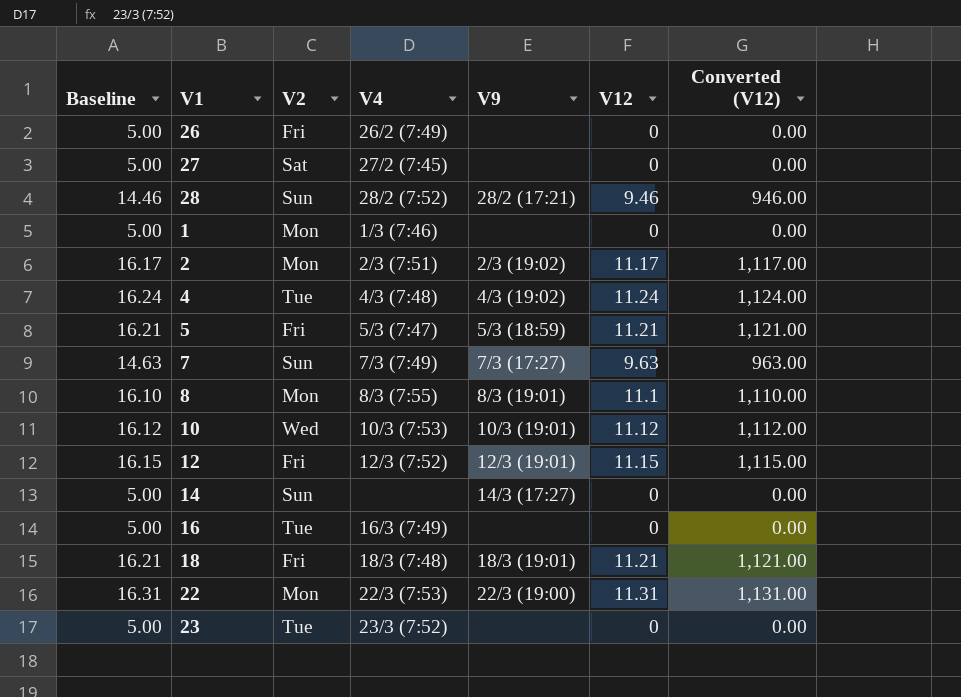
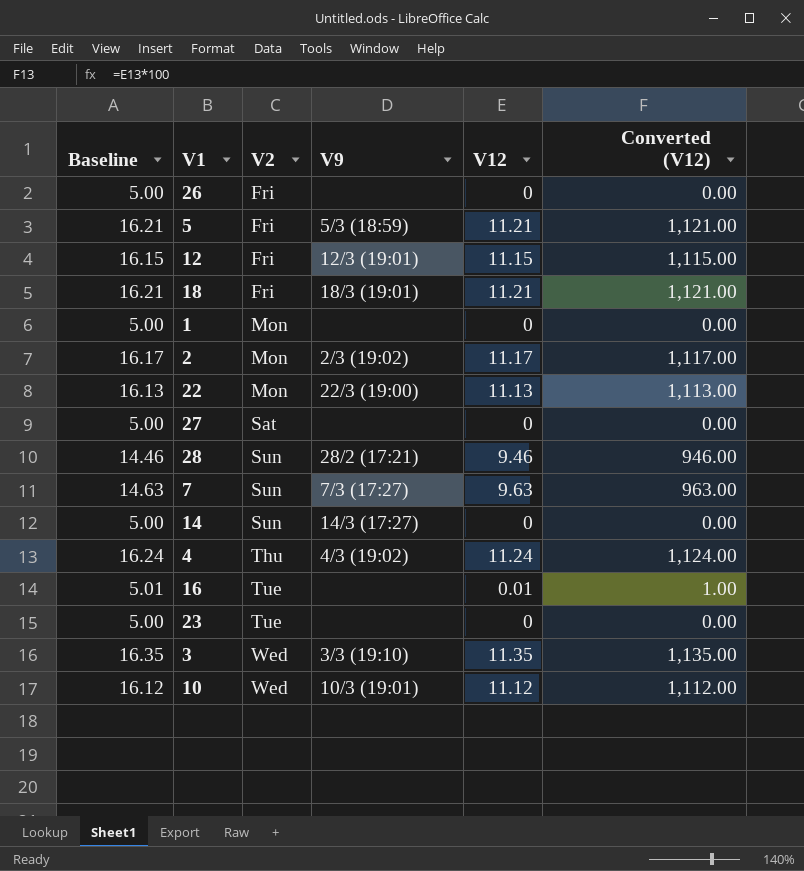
row order: none -> V2 ascending
column V4 | position: 4 -> none
row 8: 16.10 | Mon | 8/3 (7:55) | 8/3 (19:01) | 11.1 | 1,110.00 -> none
22 | Baseline: 16.31 -> 16.13
22 | V12: 11.31 -> 11.13
22 | Converted (V12): 1,131.00 -> 1,113.00
4 | V2: Tue -> Thu
16 | Baseline: 5.00 -> 5.01
16 | V12: 0 -> 0.01
16 | Converted (V12): 0.00 -> 1.00
row 3: none -> 16.35 | Wed | 3/3 (19:10) | 11.35 | 1,135.00

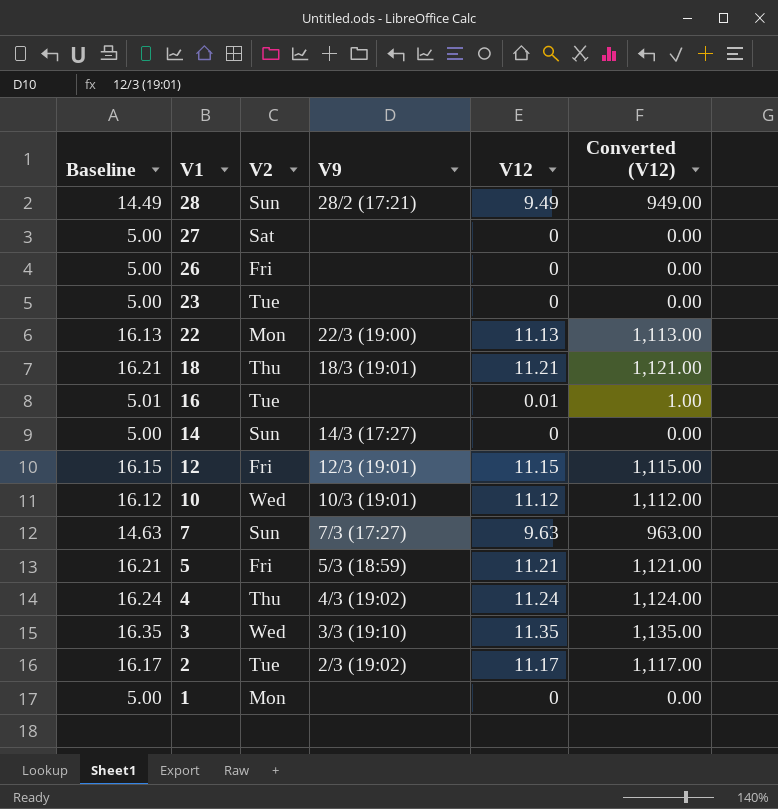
row order: V2 ascending -> V1 descending
28 | Baseline: 14.46 -> 14.49
28 | V12: 9.46 -> 9.49
28 | Converted (V12): 946.00 -> 949.00
18 | V2: Fri -> Thu
2 | V2: Mon -> Tue

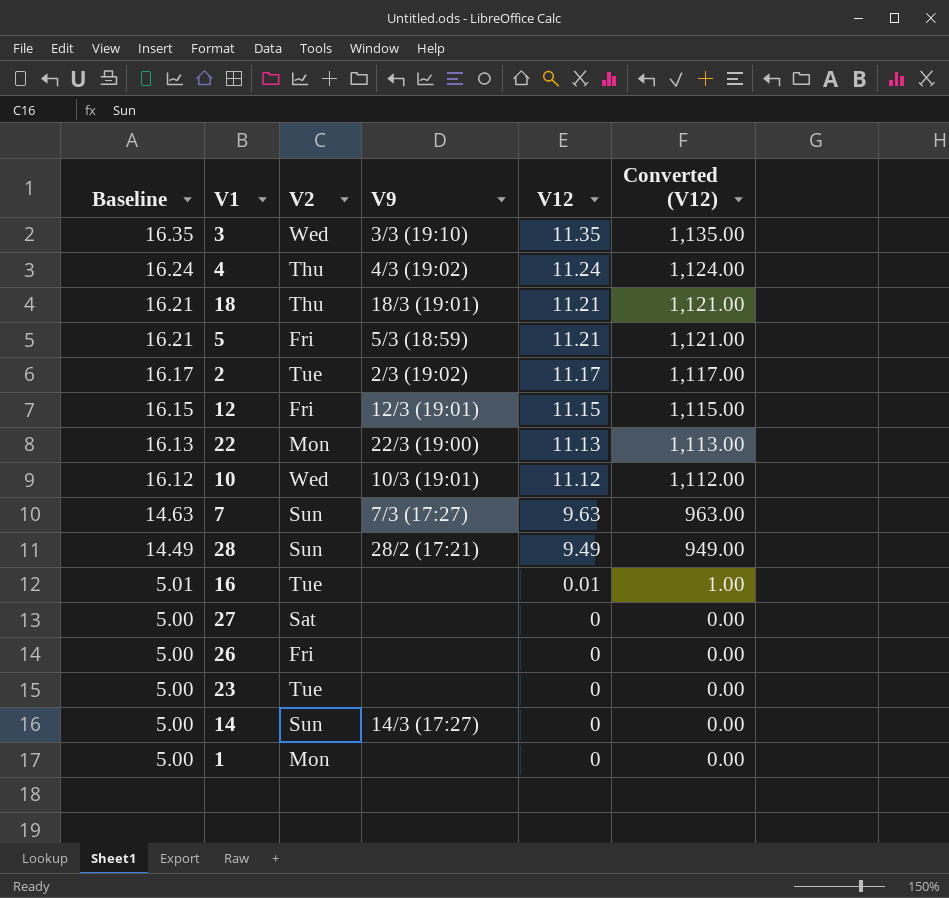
row order: V1 descending -> Baseline descending

